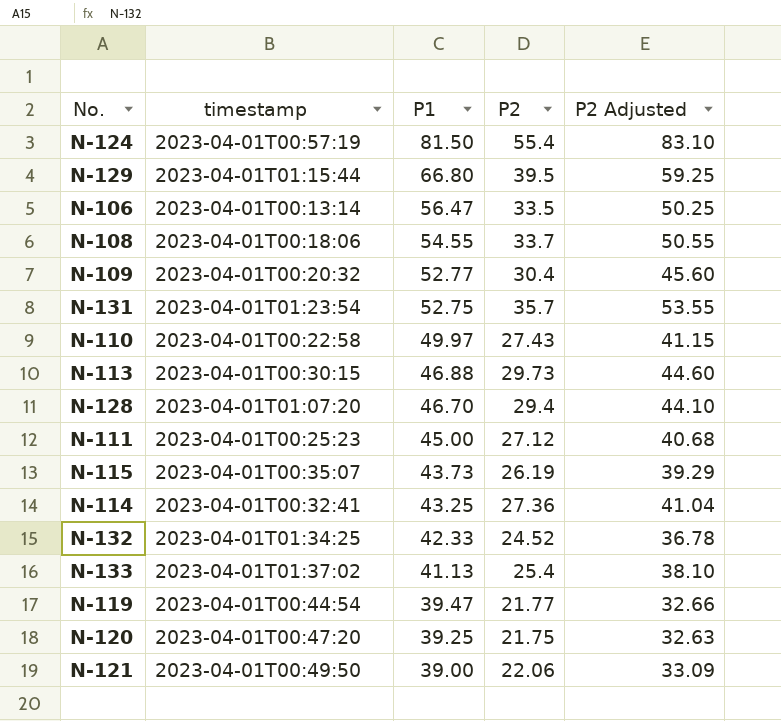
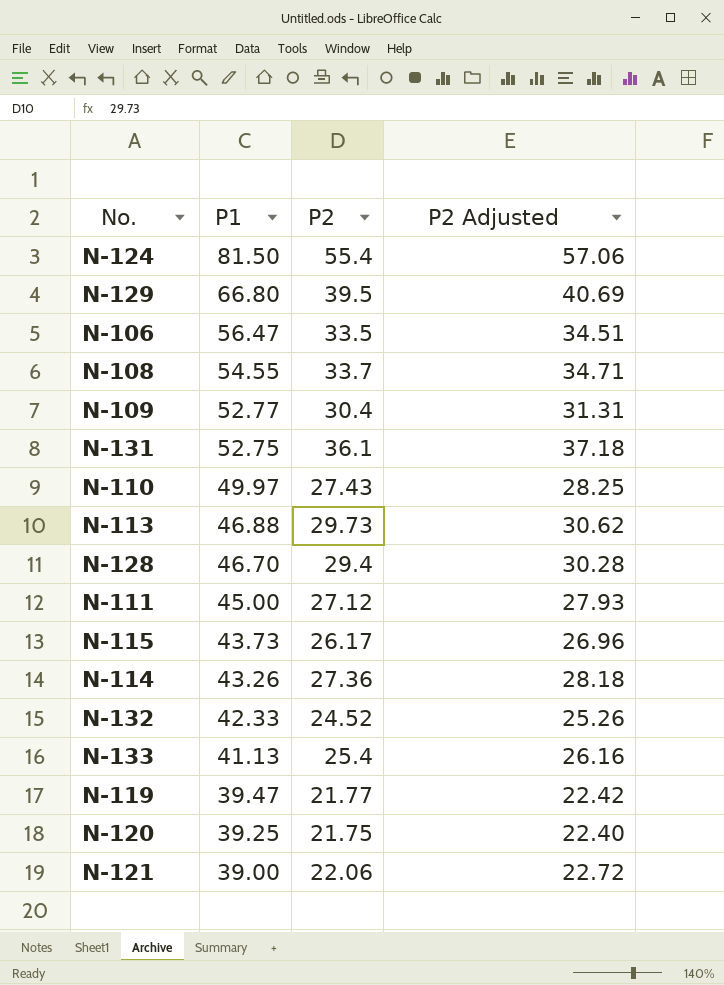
column timestamp | position: 2 -> none
column P2 Adjusted | formula: [P2] * 1.5 -> [P2] * 1.03
N-131 | P2: 35.7 -> 36.1
N-115 | P2: 26.19 -> 26.17
N-114 | P1: 43.25 -> 43.26

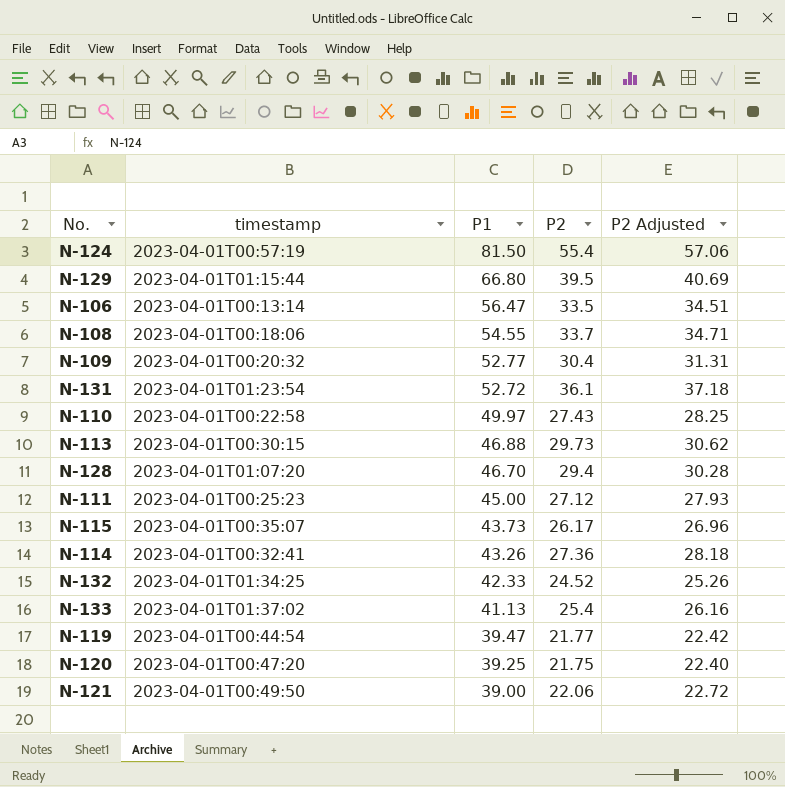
column timestamp | position: none -> 2
N-131 | P1: 52.75 -> 52.72

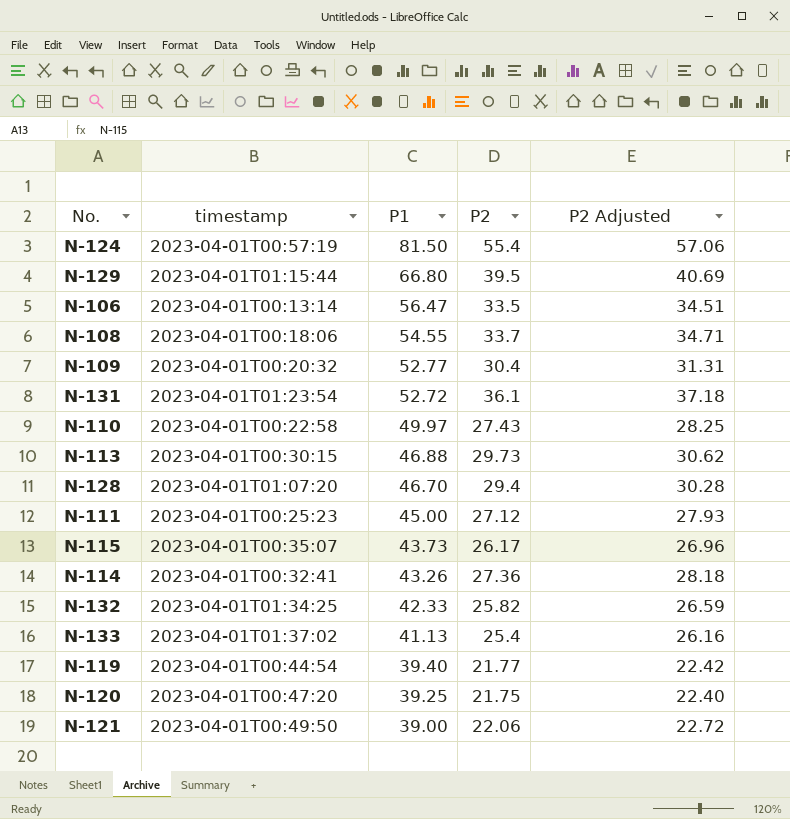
N-132 | P2: 24.52 -> 25.82
N-132 | P2 Adjusted: 25.26 -> 26.59
N-119 | P1: 39.47 -> 39.40

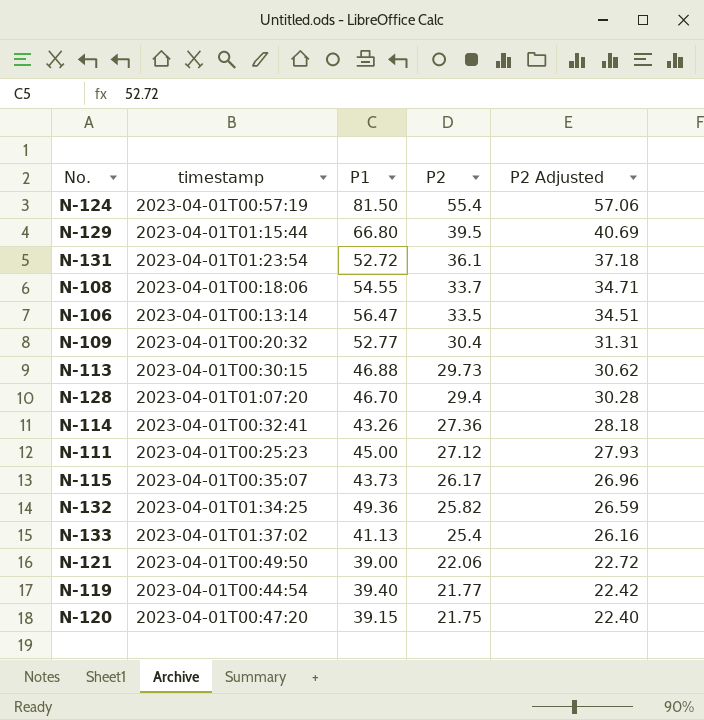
row order: P1 descending -> P2 descending
row N-110: 2023-04-01T00:22:58 | 49.97 | 27.43 | 28.25 -> none
N-132 | P1: 42.33 -> 49.36
N-120 | P1: 39.25 -> 39.15

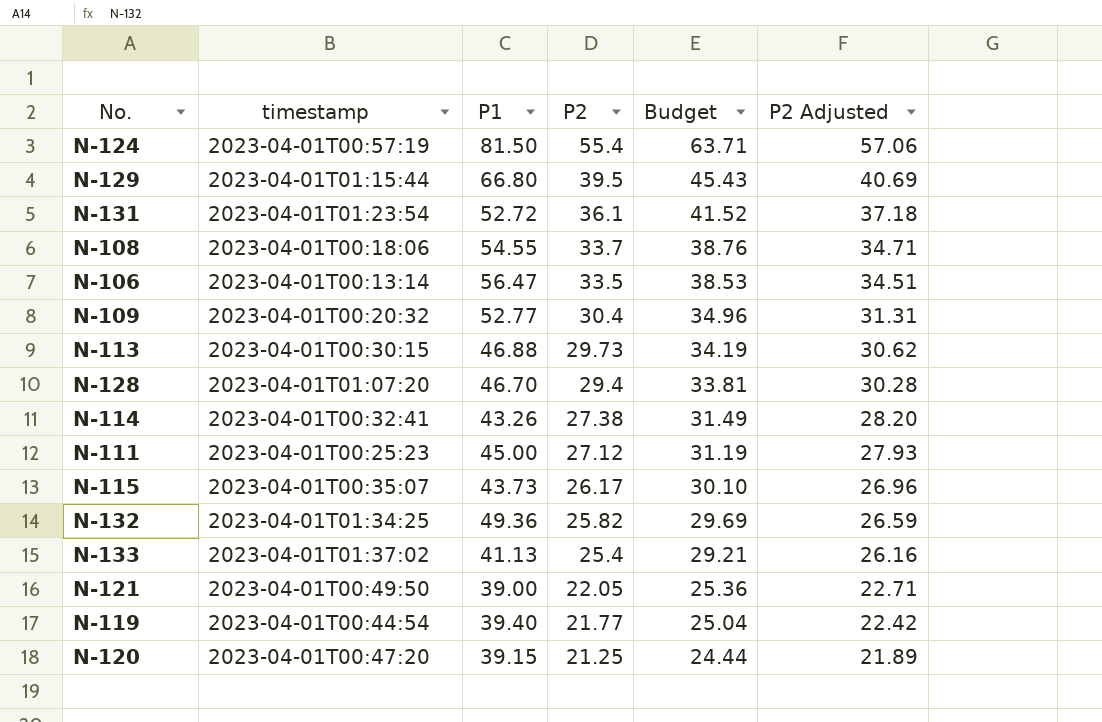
column Budget | formula: none -> [P2] * 1.15
N-114 | P2: 27.36 -> 27.38
N-114 | P2 Adjusted: 28.18 -> 28.20
N-121 | P2: 22.06 -> 22.05
N-121 | P2 Adjusted: 22.72 -> 22.71
N-120 | P2: 21.75 -> 21.25
N-120 | P2 Adjusted: 22.40 -> 21.89

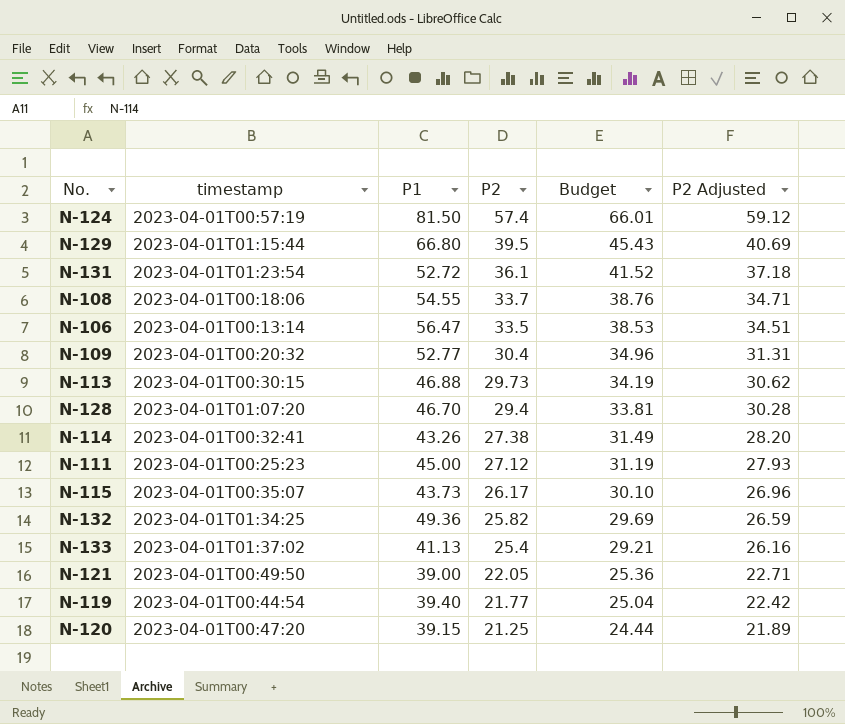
N-124 | P2: 55.4 -> 57.4
N-124 | Budget: 63.71 -> 66.01
N-124 | P2 Adjusted: 57.06 -> 59.12

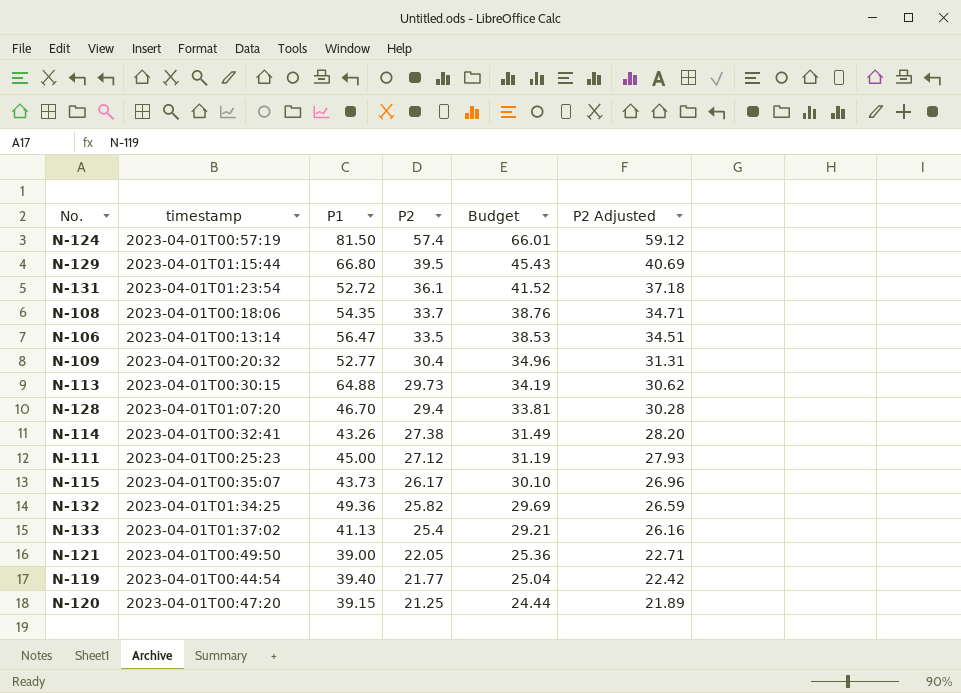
N-108 | P1: 54.55 -> 54.35
N-113 | P1: 46.88 -> 64.88

